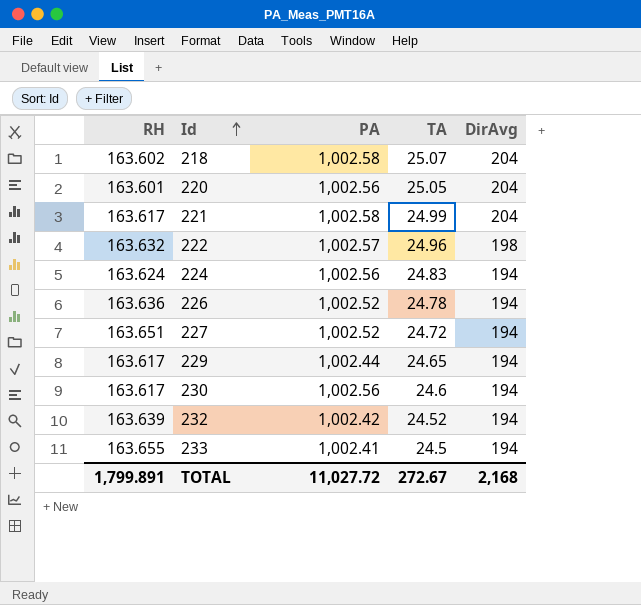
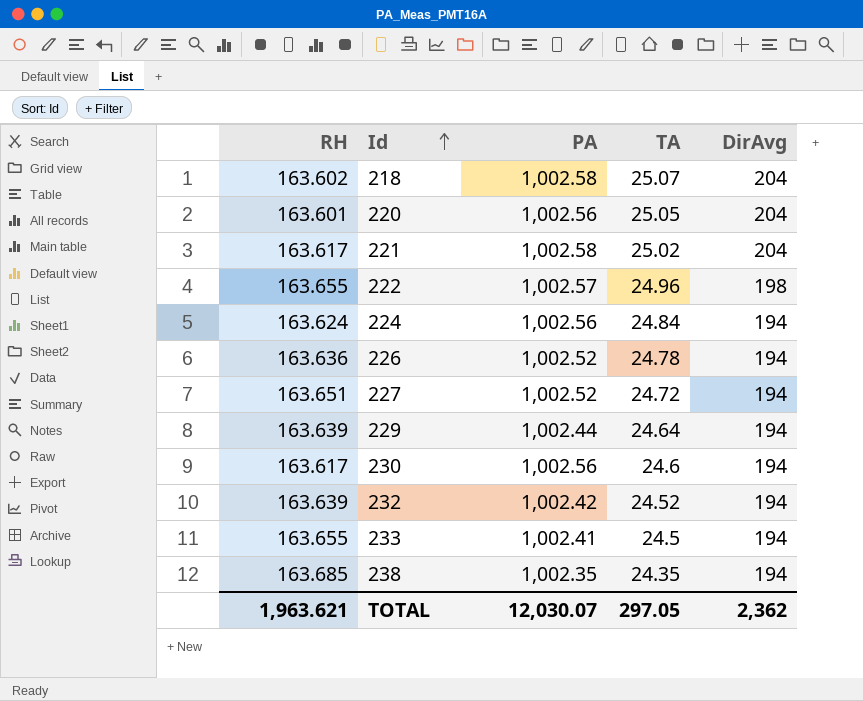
221 | TA: 24.99 -> 25.02
222 | RH: 163.632 -> 163.655
224 | TA: 24.83 -> 24.84
229 | RH: 163.617 -> 163.639
229 | TA: 24.65 -> 24.64
row 238: none -> 163.685 | 1,002.35 | 24.35 | 194
TOTAL | RH: 1,799.891 -> 1,963.621
TOTAL | PA: 11,027.72 -> 12,030.07
TOTAL | TA: 272.67 -> 297.05
TOTAL | DirAvg: 2,168 -> 2,362

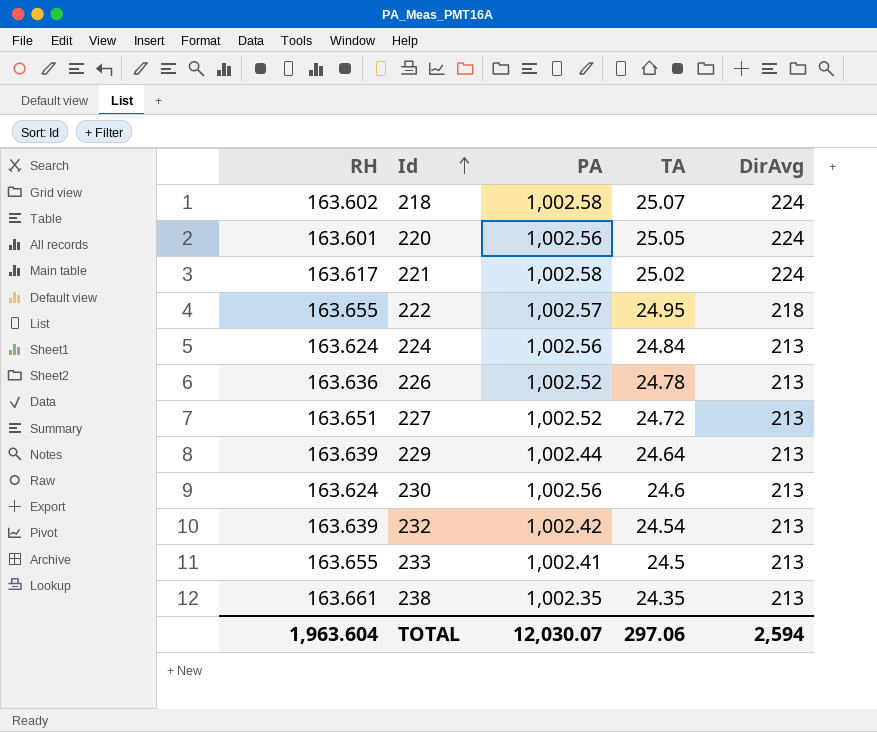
218 | DirAvg: 204 -> 224
220 | DirAvg: 204 -> 224
221 | DirAvg: 204 -> 224
222 | TA: 24.96 -> 24.95
222 | DirAvg: 198 -> 218
224 | DirAvg: 194 -> 213
226 | DirAvg: 194 -> 213
227 | DirAvg: 194 -> 213
229 | DirAvg: 194 -> 213
230 | RH: 163.617 -> 163.624
230 | DirAvg: 194 -> 213
232 | TA: 24.52 -> 24.54
232 | DirAvg: 194 -> 213
233 | DirAvg: 194 -> 213
238 | RH: 163.685 -> 163.661
238 | DirAvg: 194 -> 213
TOTAL | RH: 1,963.621 -> 1,963.604
TOTAL | TA: 297.05 -> 297.06
TOTAL | DirAvg: 2,362 -> 2,594

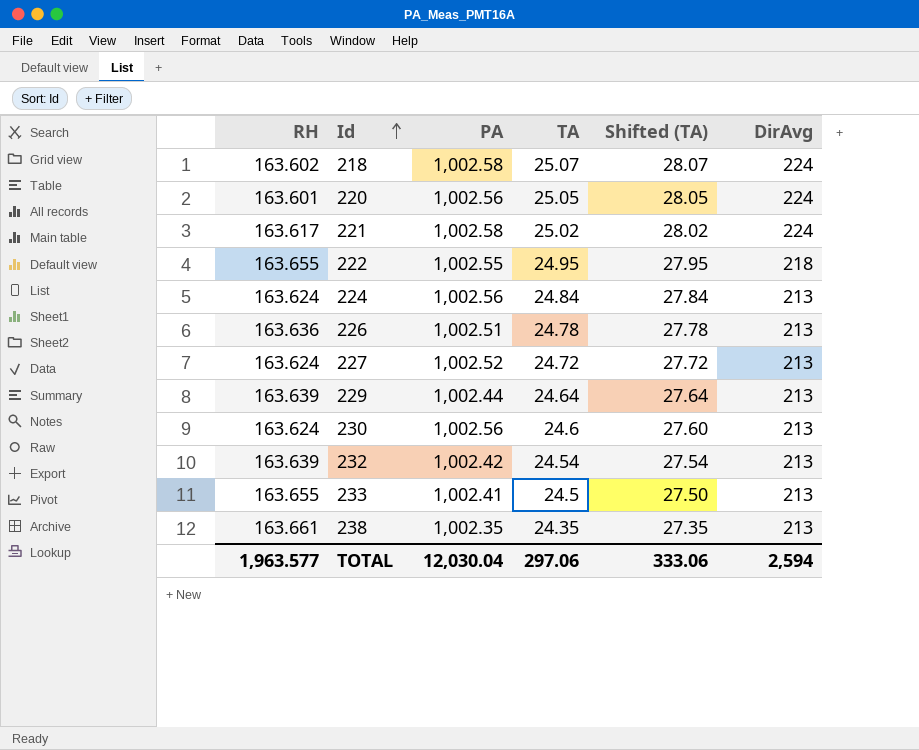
column Shifted (TA) | formula: none -> [TA] + 3
222 | PA: 1,002.57 -> 1,002.55
226 | PA: 1,002.52 -> 1,002.51
227 | RH: 163.651 -> 163.624
TOTAL | RH: 1,963.604 -> 1,963.577
TOTAL | PA: 12,030.07 -> 12,030.04

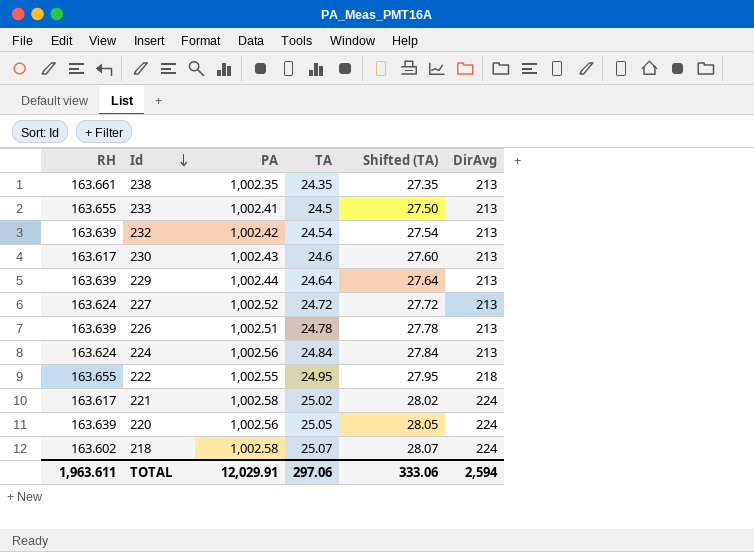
row order: Id ascending -> Id descending
230 | RH: 163.624 -> 163.617
230 | PA: 1,002.56 -> 1,002.43
226 | RH: 163.636 -> 163.639
220 | RH: 163.601 -> 163.639
TOTAL | RH: 1,963.577 -> 1,963.611
TOTAL | PA: 12,030.04 -> 12,029.91

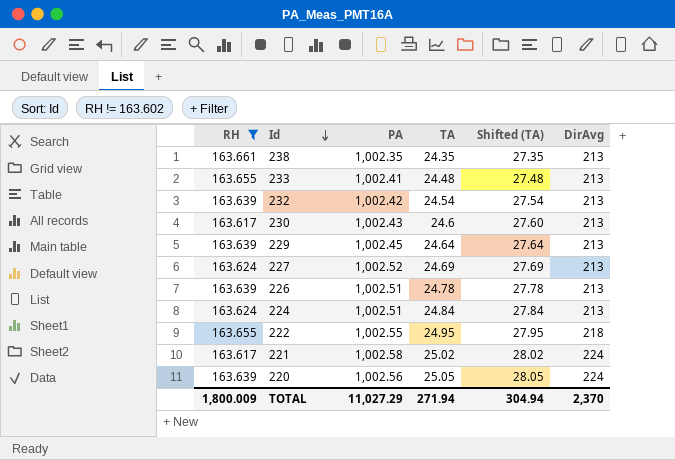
filter: none -> RH != 163.602
233 | TA: 24.5 -> 24.48
233 | Shifted (TA): 27.50 -> 27.48
229 | PA: 1,002.44 -> 1,002.45
227 | TA: 24.72 -> 24.69
227 | Shifted (TA): 27.72 -> 27.69
224 | PA: 1,002.56 -> 1,002.51
TOTAL | RH: 1,963.611 -> 1,800.009
TOTAL | PA: 12,029.91 -> 11,027.29
TOTAL | TA: 297.06 -> 271.94
TOTAL | Shifted (TA): 333.06 -> 304.94
TOTAL | DirAvg: 2,594 -> 2,370

